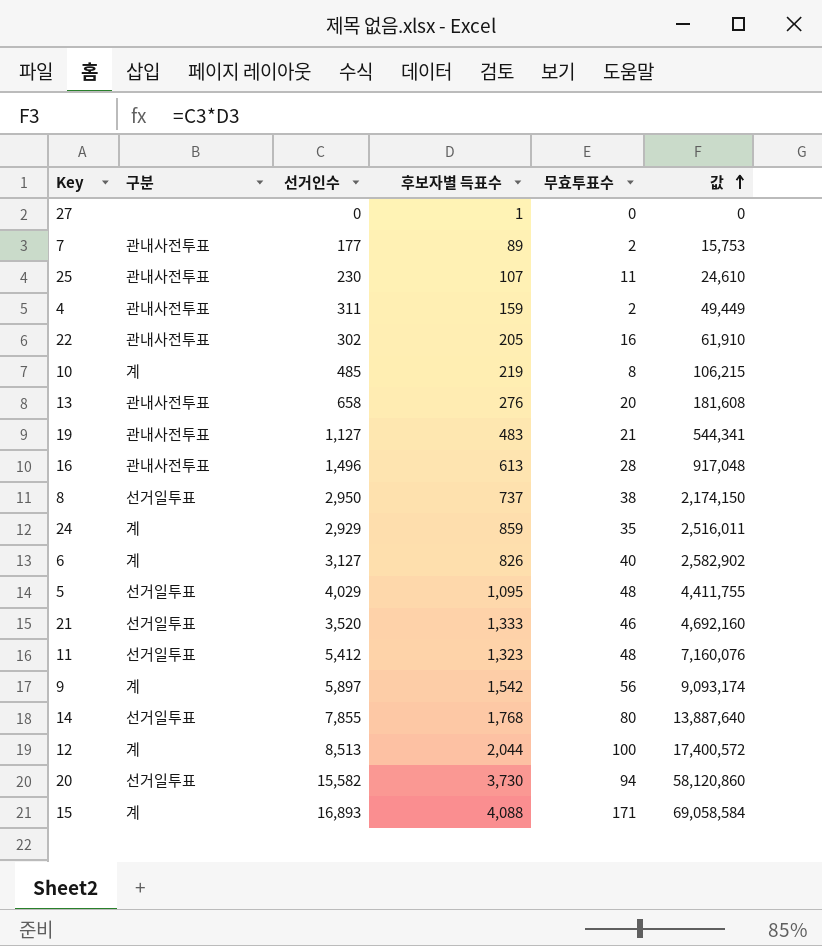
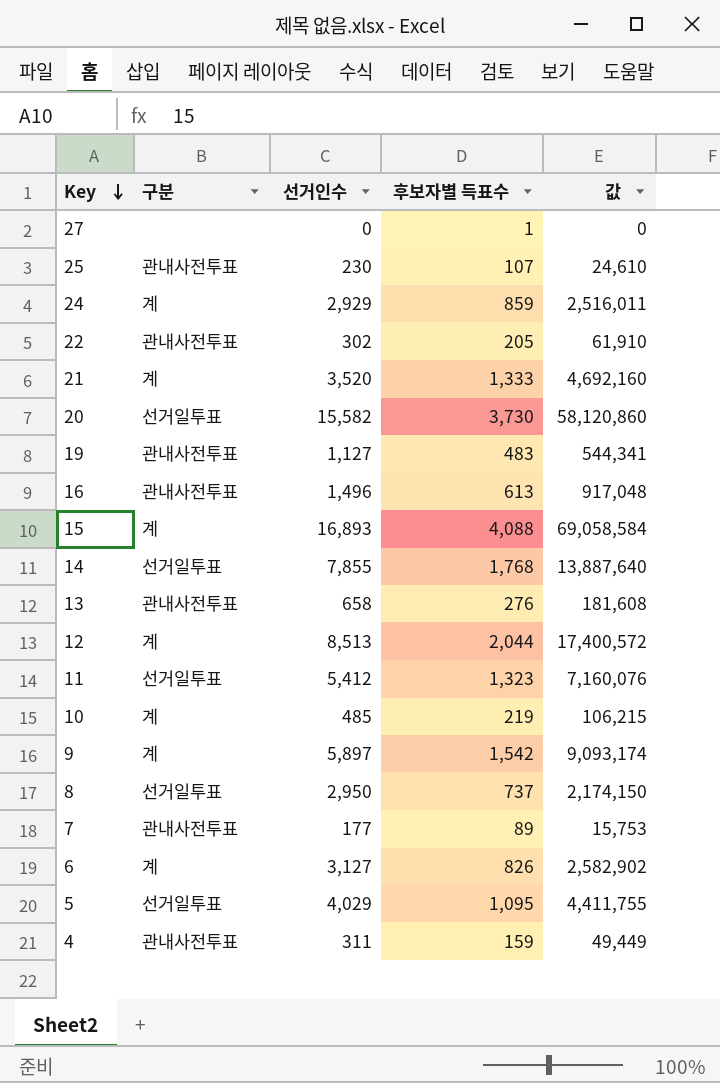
row order: 값 ascending -> Key descending
column 무효투표수 | position: 5 -> none
21 | 구분: 선거일투표 -> 계

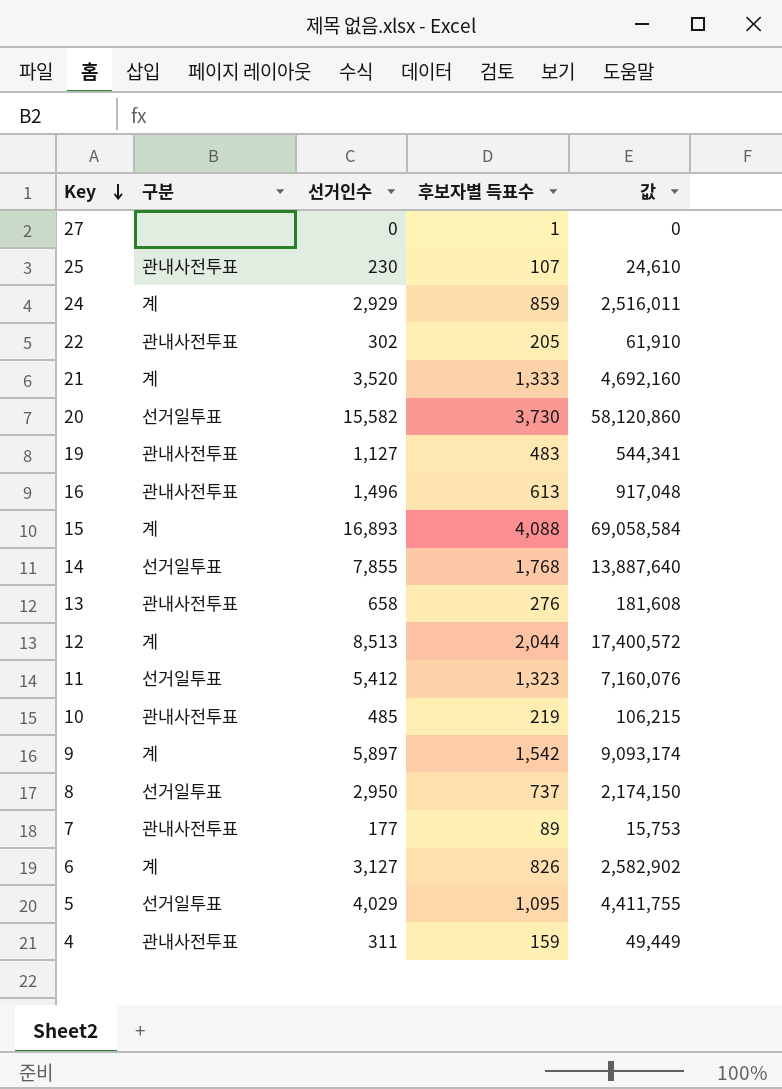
10 | 구분: 계 -> 관내사전투표

